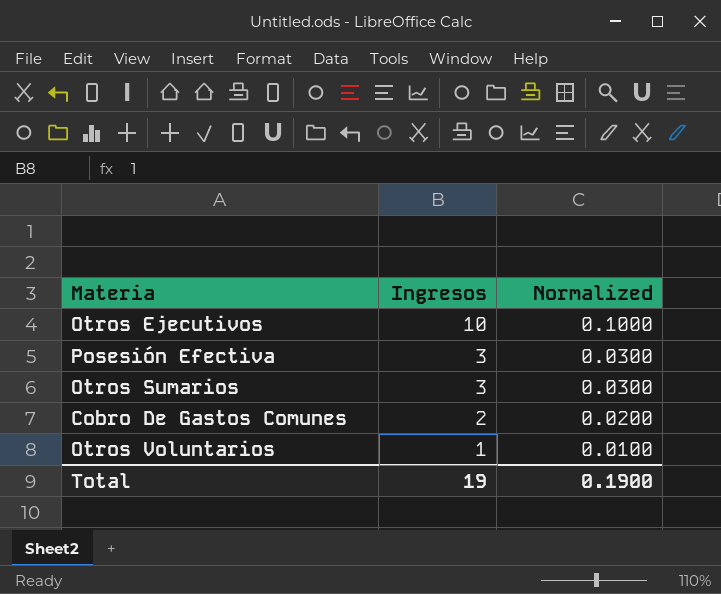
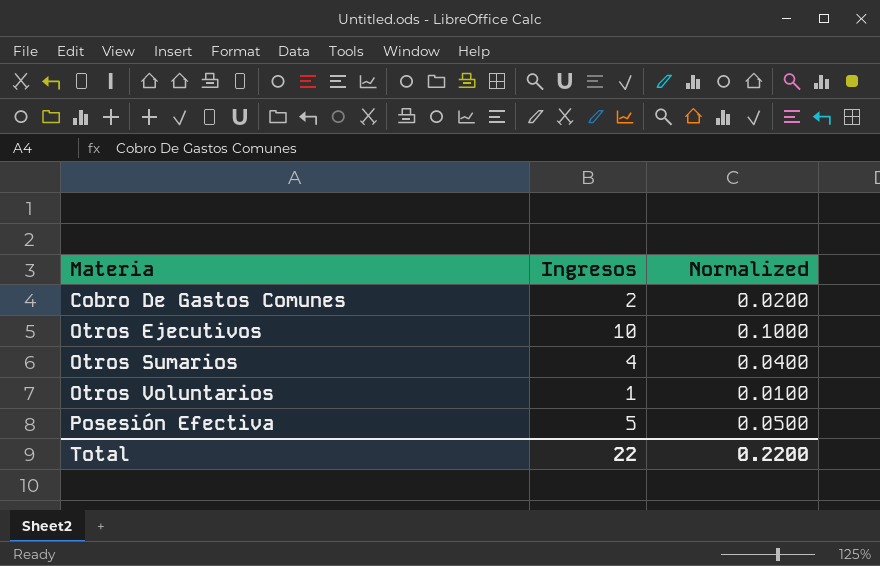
row order: Ingresos descending -> Materia ascending
Otros Sumarios | Ingresos: 3 -> 4
Otros Sumarios | Normalized: 0.0300 -> 0.0400
Posesión Efectiva | Ingresos: 3 -> 5
Posesión Efectiva | Normalized: 0.0300 -> 0.0500
Total | Ingresos: 19 -> 22
Total | Normalized: 0.1900 -> 0.2200

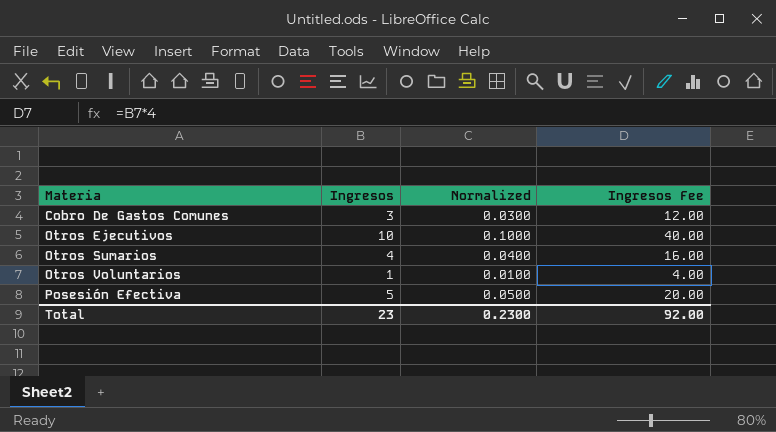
column Ingresos Fee | formula: none -> [Ingresos] * 4
Cobro De Gastos Comunes | Ingresos: 2 -> 3
Cobro De Gastos Comunes | Normalized: 0.0200 -> 0.0300
Total | Ingresos: 22 -> 23
Total | Normalized: 0.2200 -> 0.2300

